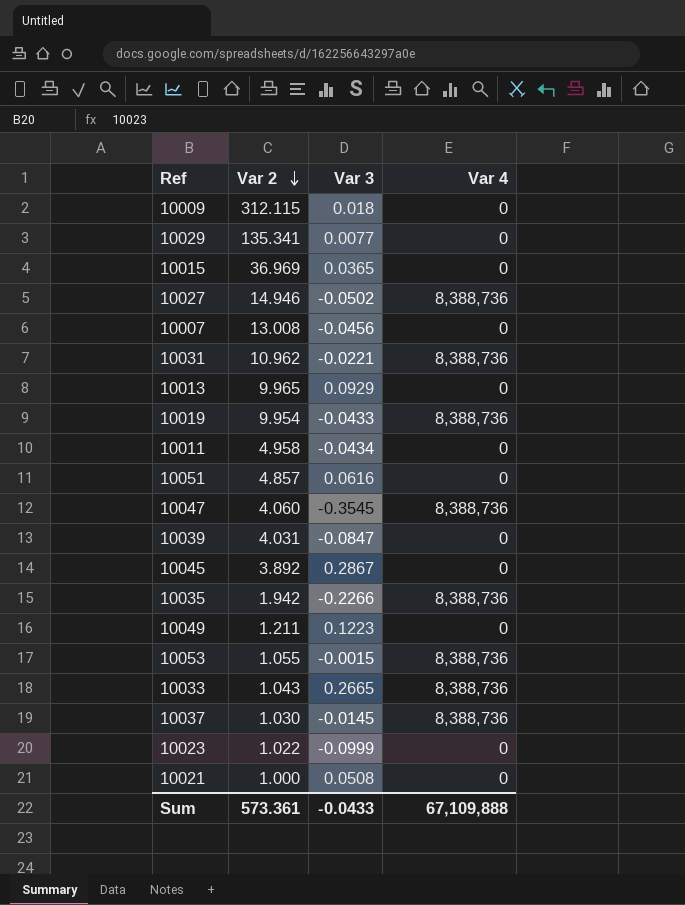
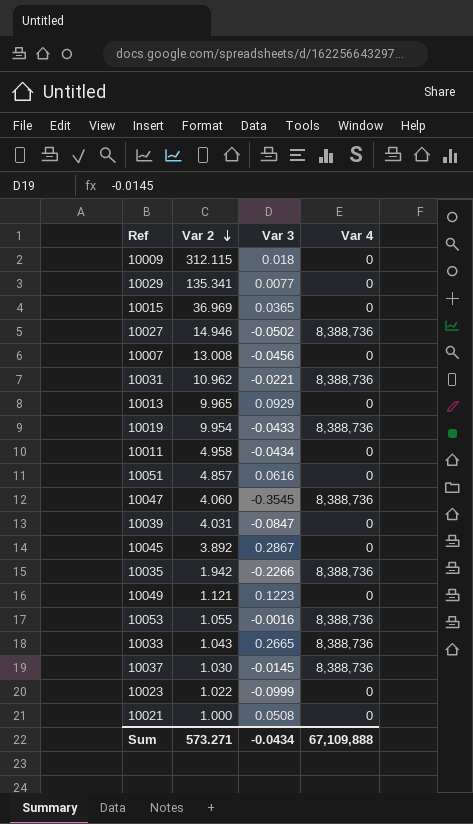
10049 | Var 2: 1.211 -> 1.121
10053 | Var 3: -0.0015 -> -0.0016
Sum | Var 2: 573.361 -> 573.271
Sum | Var 3: -0.0433 -> -0.0434

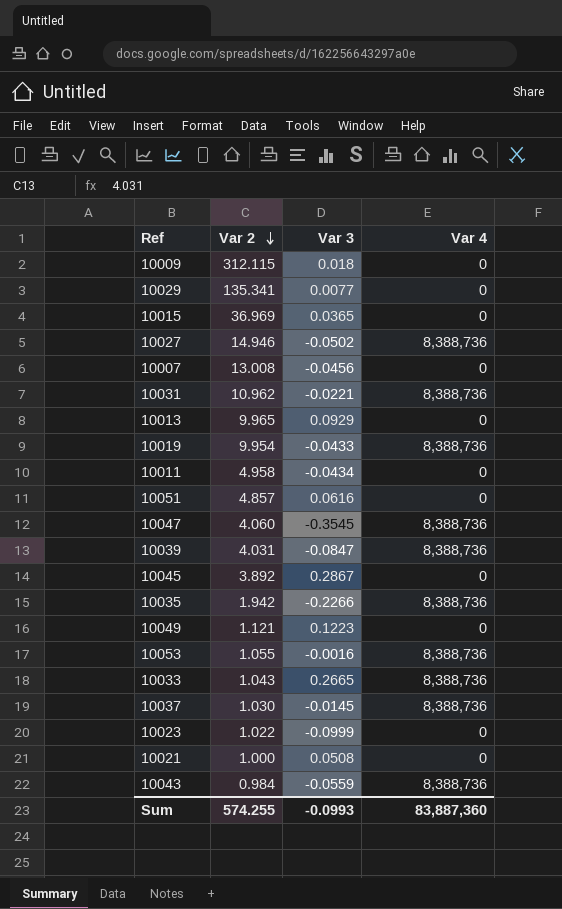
10039 | Var 4: 0 -> 8,388,736
row 10043: none -> 0.984 | -0.0559 | 8,388,736
Sum | Var 2: 573.271 -> 574.255
Sum | Var 3: -0.0434 -> -0.0993
Sum | Var 4: 67,109,888 -> 83,887,360

